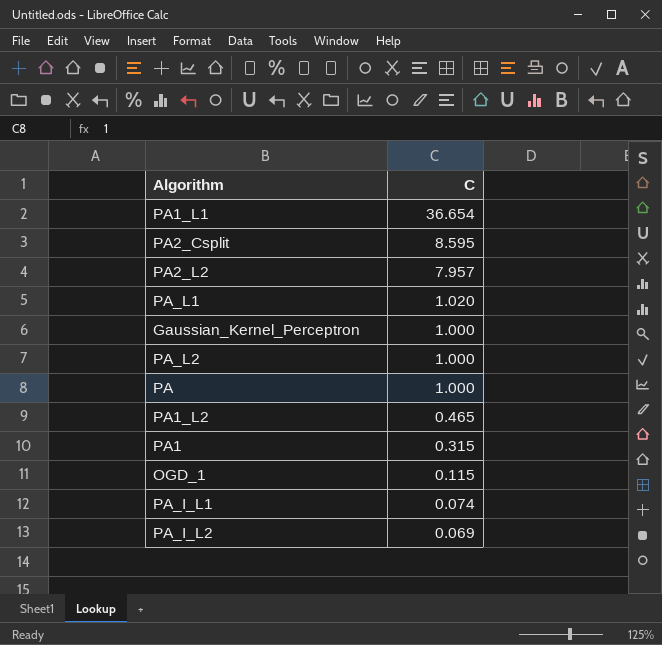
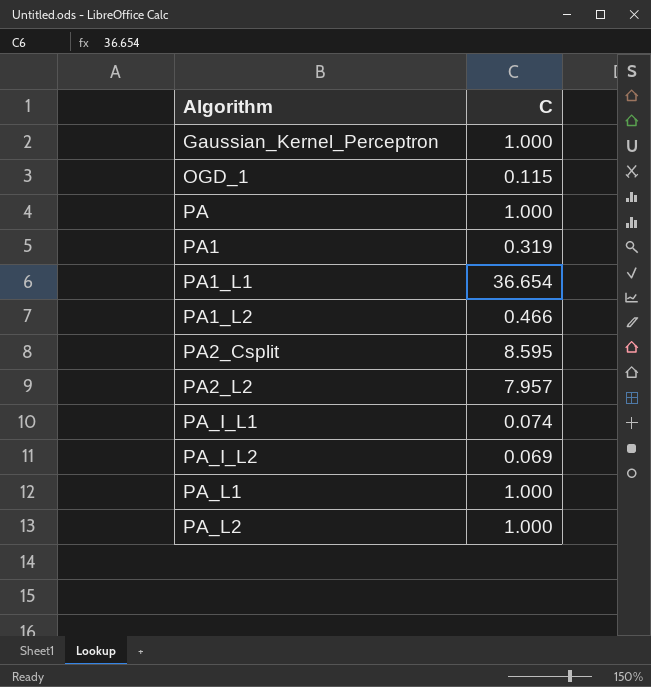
row order: C descending -> Algorithm ascending
PA1 | C: 0.315 -> 0.319
PA1_L2 | C: 0.465 -> 0.466
PA_L1 | C: 1.020 -> 1.000

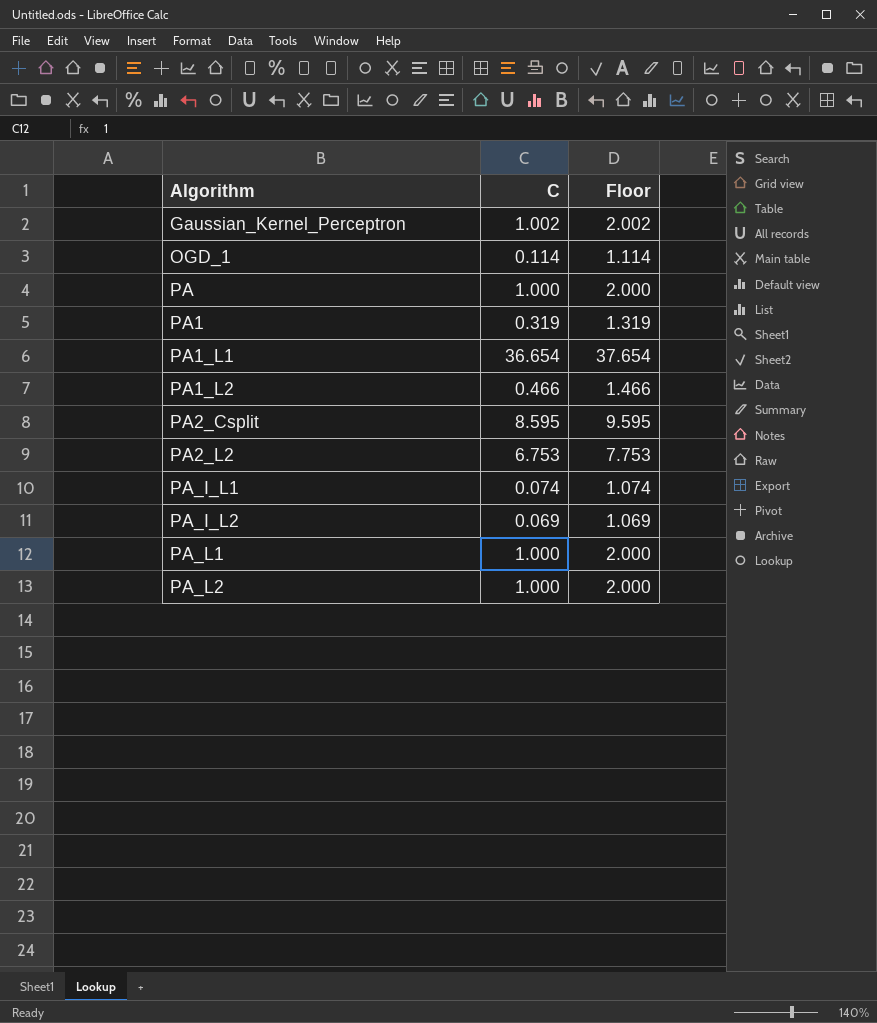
column Floor | formula: none -> [C] + 1
Gaussian_Kernel_Perceptron | C: 1.000 -> 1.002
OGD_1 | C: 0.115 -> 0.114
PA2_L2 | C: 7.957 -> 6.753

